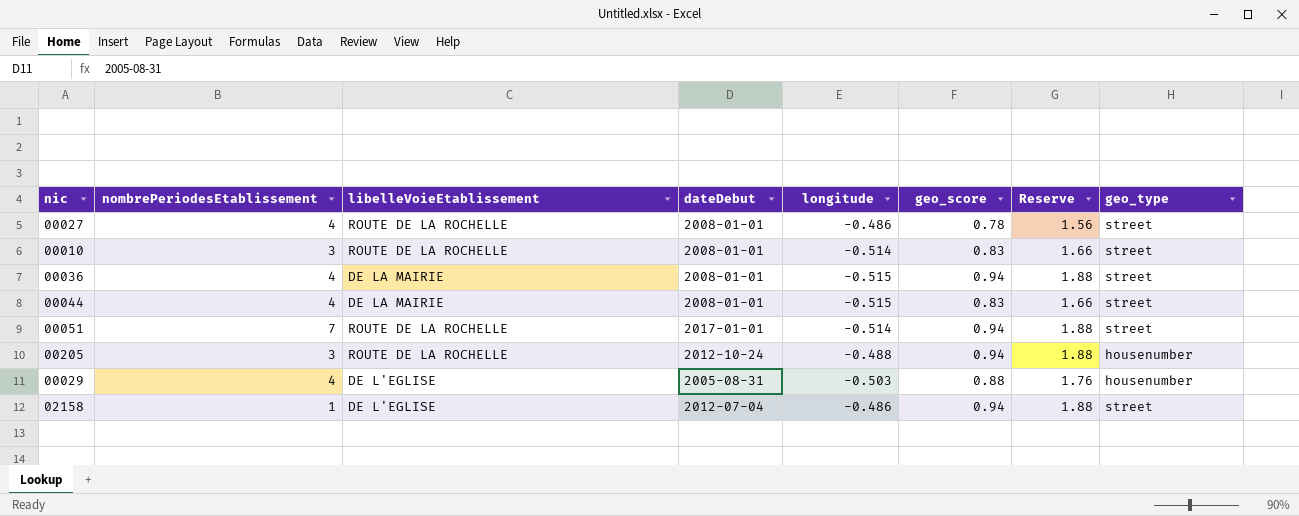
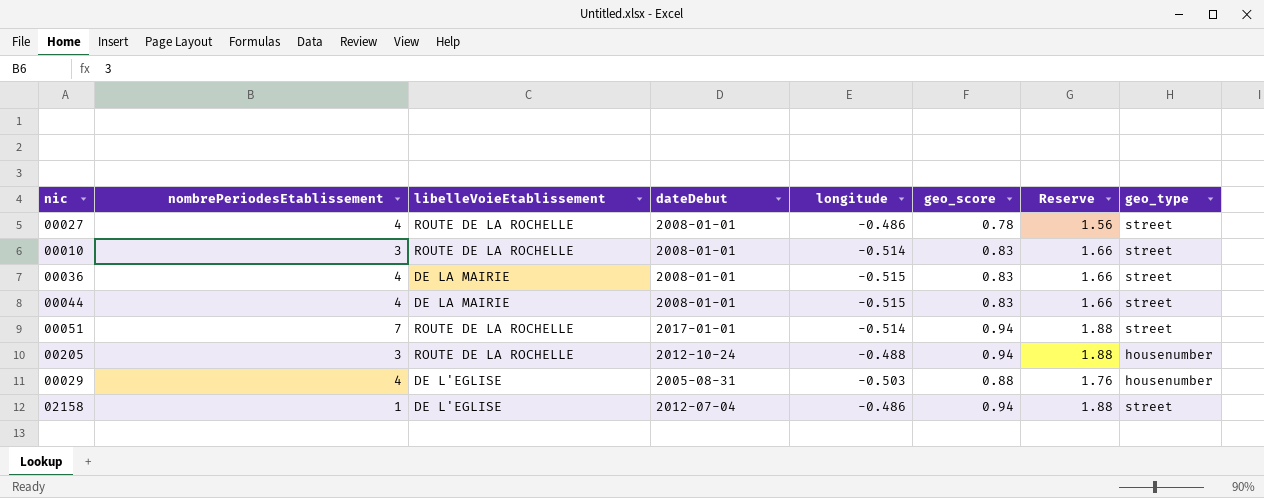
00036 | geo_score: 0.94 -> 0.83
00036 | Reserve: 1.88 -> 1.66

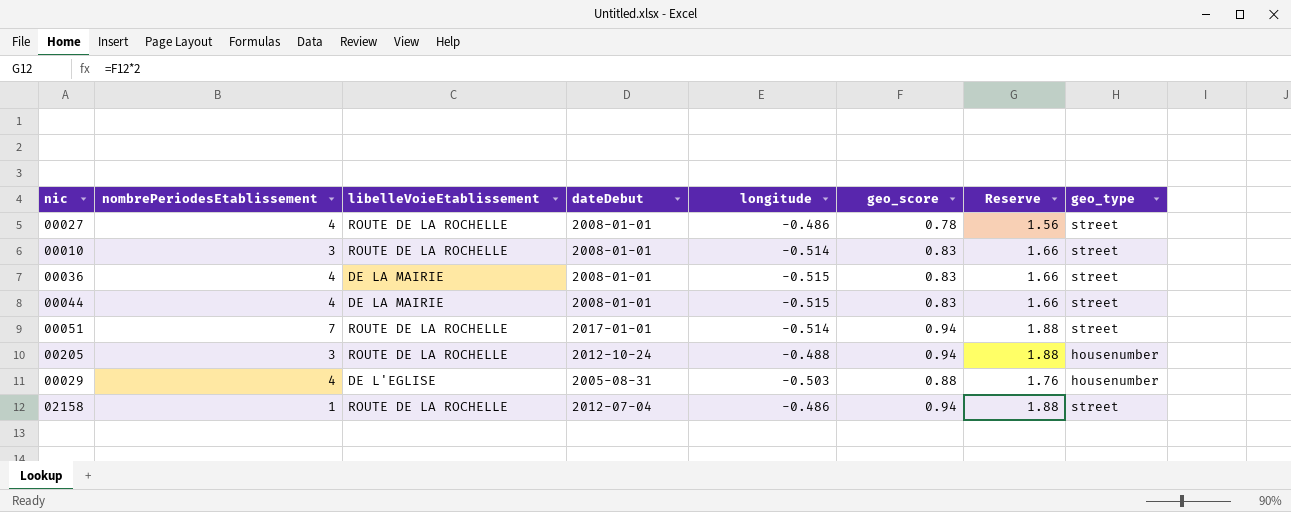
02158 | libelleVoieEtablissement: DE L'EGLISE -> ROUTE DE LA ROCHELLE

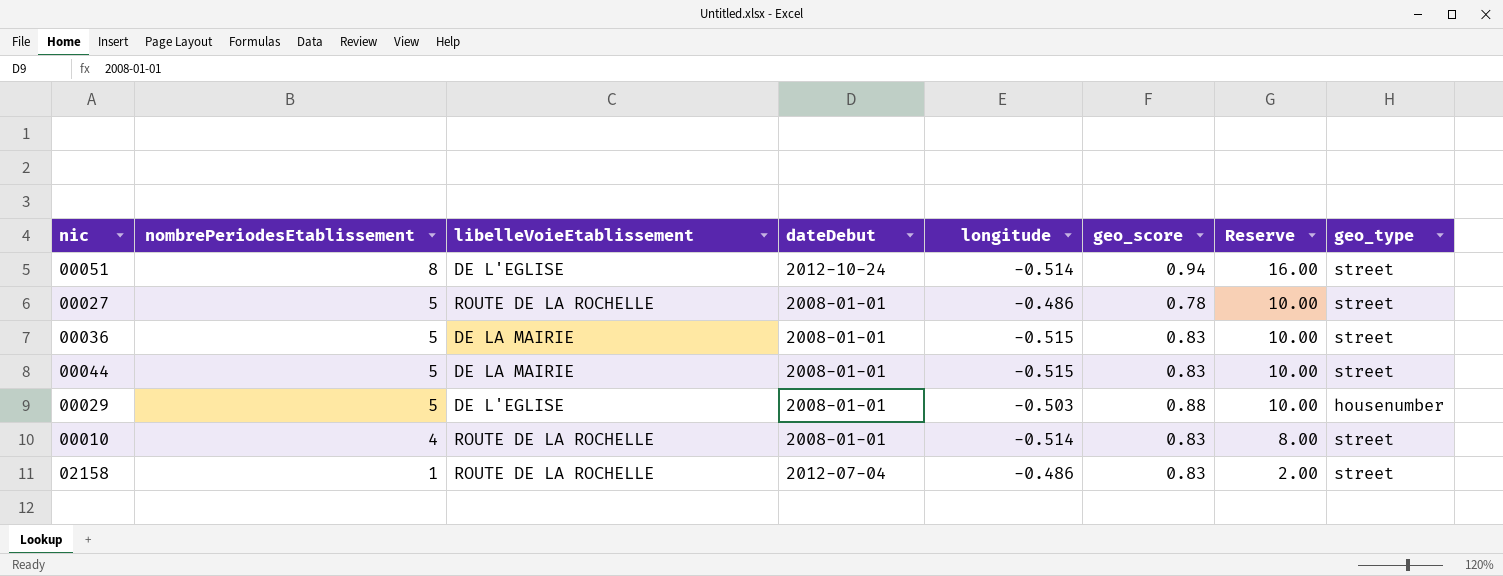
row order: none -> nombrePeriodesEtablissement descending
column Reserve | formula: [geo_score] * 2 -> [nombrePeriodesEtablissement] * 2
row 00205: 3 | ROUTE DE LA ROCHELLE | 2012-10-24 | -0.488 | 0.94 | 1.88 | housenumber -> none
00051 | nombrePeriodesEtablissement: 7 -> 8
00051 | libelleVoieEtablissement: ROUTE DE LA ROCHELLE -> DE L'EGLISE
00051 | dateDebut: 2017-01-01 -> 2012-10-24
00027 | nombrePeriodesEtablissement: 4 -> 5
00036 | nombrePeriodesEtablissement: 4 -> 5
00044 | nombrePeriodesEtablissement: 4 -> 5
00029 | nombrePeriodesEtablissement: 4 -> 5
00029 | dateDebut: 2005-08-31 -> 2008-01-01
00010 | nombrePeriodesEtablissement: 3 -> 4
02158 | geo_score: 0.94 -> 0.83

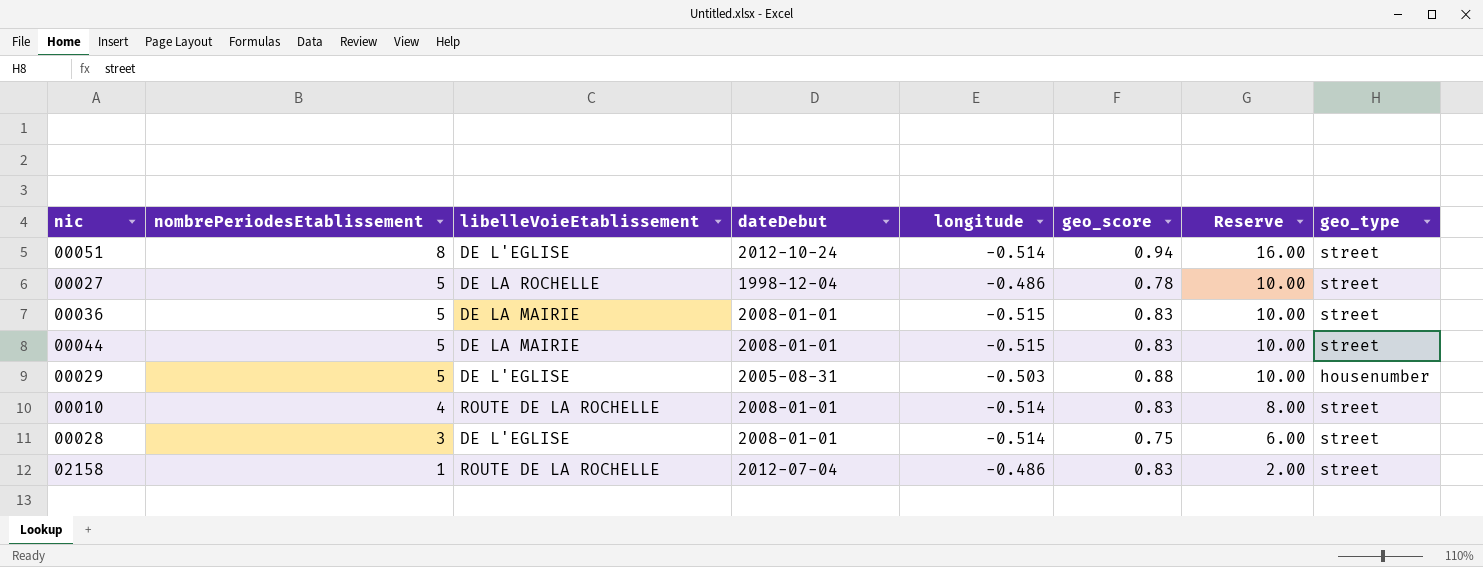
00027 | libelleVoieEtablissement: ROUTE DE LA ROCHELLE -> DE LA ROCHELLE
00027 | dateDebut: 2008-01-01 -> 1998-12-04
00029 | dateDebut: 2008-01-01 -> 2005-08-31
row 00028: none -> 3 | DE L'EGLISE | 2008-01-01 | -0.514 | 0.75 | 6.00 | street

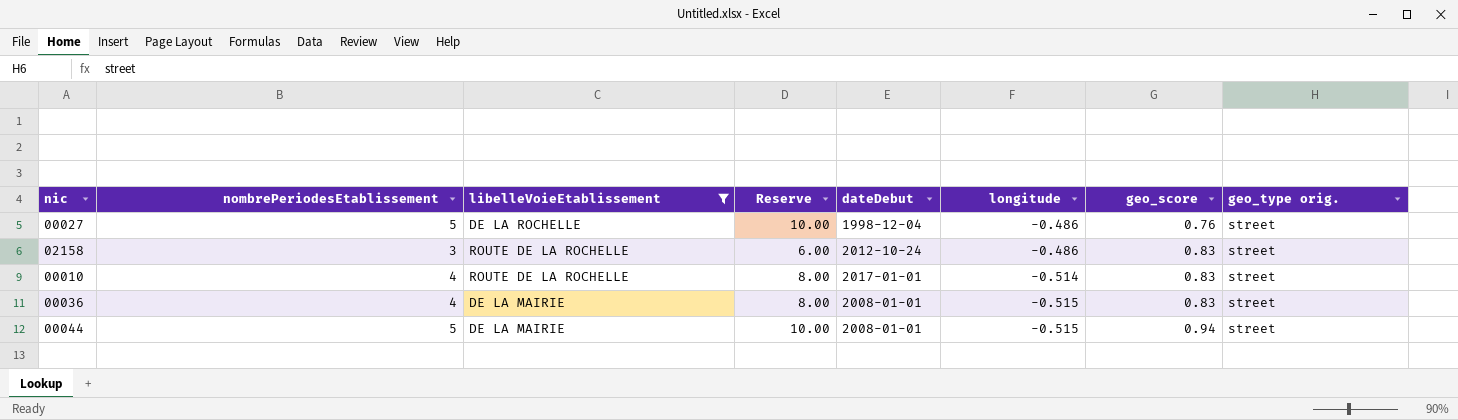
filter: none -> libelleVoieEtablissement != DE L'EGLISE
row order: nombrePeriodesEtablissement descending -> longitude descending
column Reserve | position: 7 -> 4
column name: geo_type -> geo_type orig.
00027 | geo_score: 0.78 -> 0.76
02158 | nombrePeriodesEtablissement: 1 -> 3
02158 | Reserve: 2.00 -> 6.00
02158 | dateDebut: 2012-07-04 -> 2012-10-24
00010 | dateDebut: 2008-01-01 -> 2017-01-01
00036 | nombrePeriodesEtablissement: 5 -> 4
00036 | Reserve: 10.00 -> 8.00
00044 | geo_score: 0.83 -> 0.94

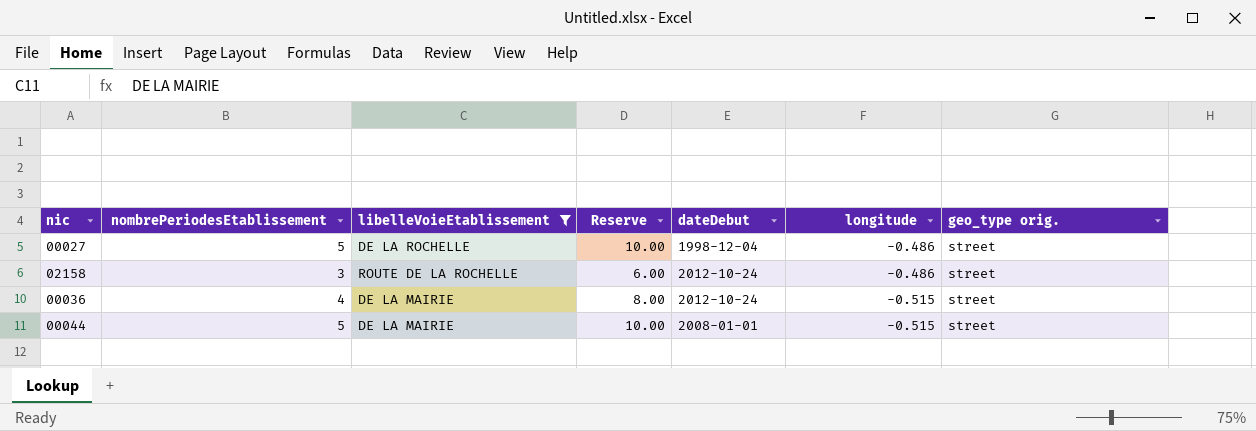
column geo_score | position: 7 -> none
row 00010: 4 | ROUTE DE LA ROCHELLE | 8.00 | 2017-01-01 | -0.514 | 0.83 | street -> none
00036 | dateDebut: 2008-01-01 -> 2012-10-24

